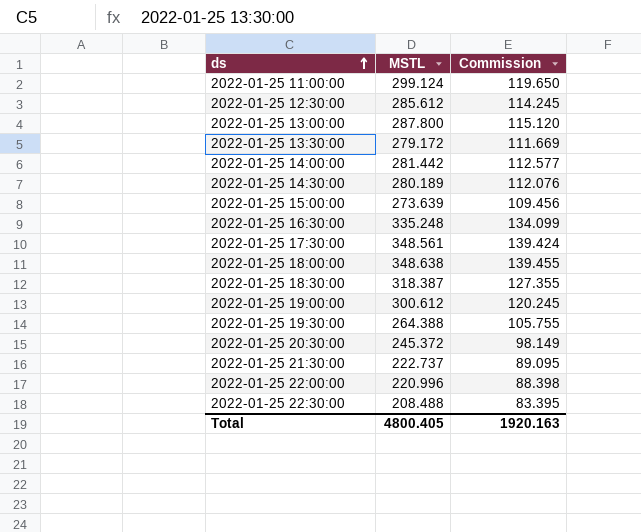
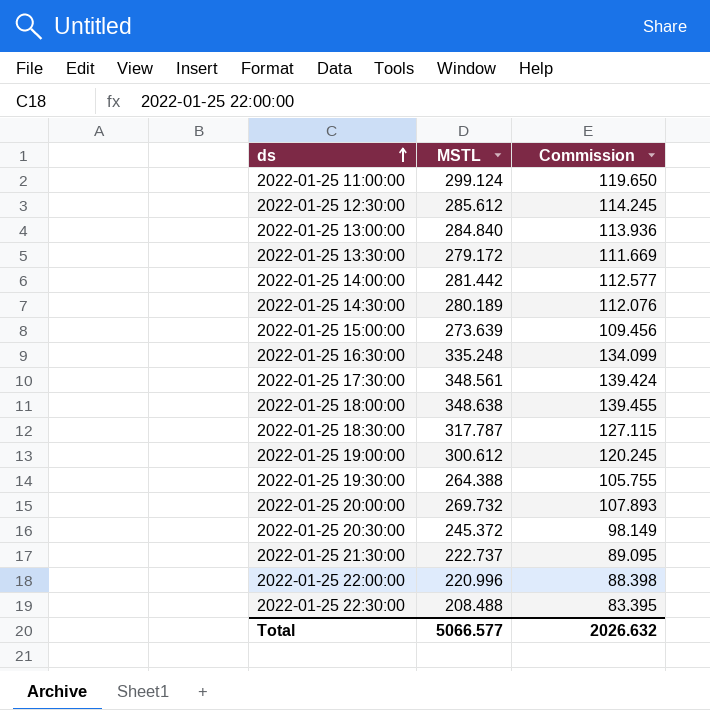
2022-01-25 13:00:00 | MSTL: 287.800 -> 284.840
2022-01-25 13:00:00 | Commission: 115.120 -> 113.936
2022-01-25 18:30:00 | MSTL: 318.387 -> 317.787
2022-01-25 18:30:00 | Commission: 127.355 -> 127.115
row 2022-01-25 20:00:00: none -> 269.732 | 107.893
Total | MSTL: 4800.405 -> 5066.577
Total | Commission: 1920.163 -> 2026.632

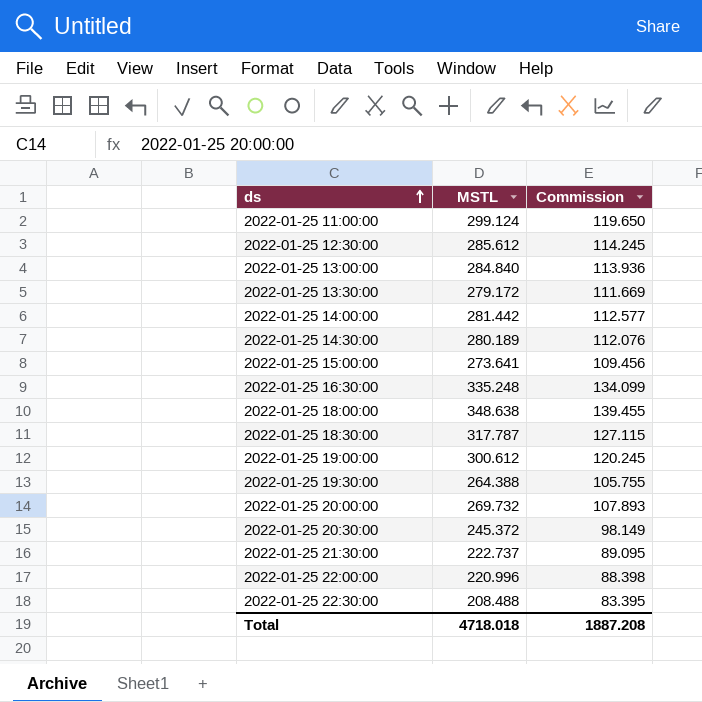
row 2022-01-25 17:30:00: 348.561 | 139.424 -> none
2022-01-25 15:00:00 | MSTL: 273.639 -> 273.641
Total | MSTL: 5066.577 -> 4718.018
Total | Commission: 2026.632 -> 1887.208

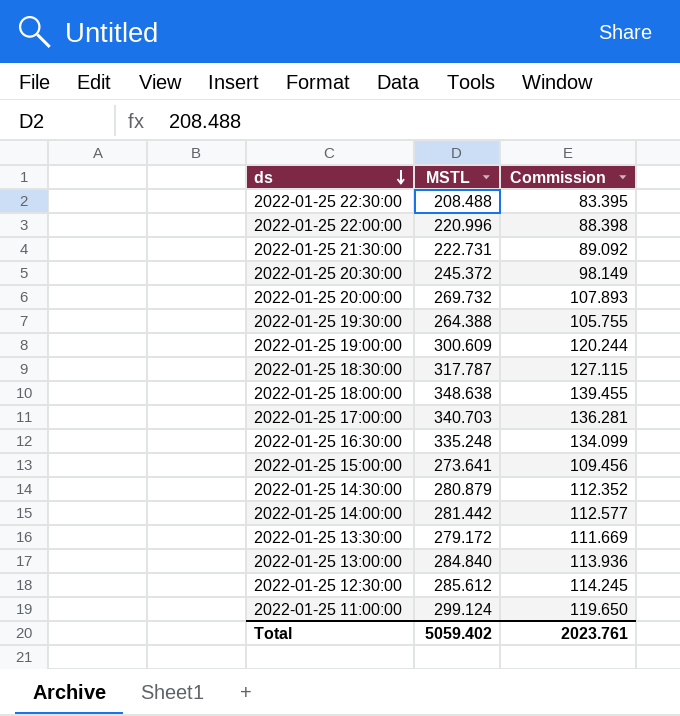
row order: ds ascending -> ds descending
2022-01-25 21:30:00 | MSTL: 222.737 -> 222.731
2022-01-25 21:30:00 | Commission: 89.095 -> 89.092
2022-01-25 19:00:00 | MSTL: 300.612 -> 300.609
2022-01-25 19:00:00 | Commission: 120.245 -> 120.244
row 2022-01-25 17:00:00: none -> 340.703 | 136.281
2022-01-25 14:30:00 | MSTL: 280.189 -> 280.879
2022-01-25 14:30:00 | Commission: 112.076 -> 112.352
Total | MSTL: 4718.018 -> 5059.402
Total | Commission: 1887.208 -> 2023.761

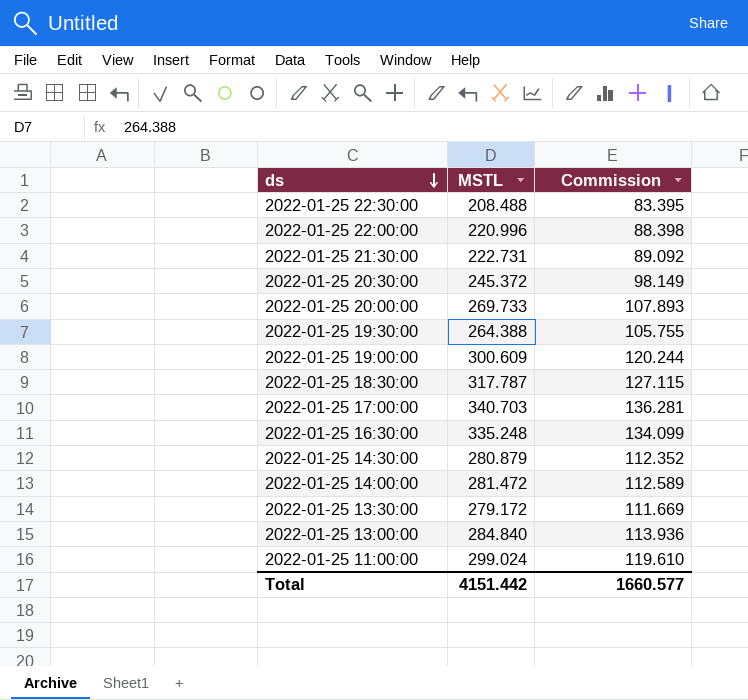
row 2022-01-25 18:00:00: 348.638 | 139.455 -> none
row 2022-01-25 15:00:00: 273.641 | 109.456 -> none
row 2022-01-25 12:30:00: 285.612 | 114.245 -> none
2022-01-25 20:00:00 | MSTL: 269.732 -> 269.733
2022-01-25 14:00:00 | MSTL: 281.442 -> 281.472
2022-01-25 14:00:00 | Commission: 112.577 -> 112.589
2022-01-25 11:00:00 | MSTL: 299.124 -> 299.024
2022-01-25 11:00:00 | Commission: 119.650 -> 119.610
Total | MSTL: 5059.402 -> 4151.442
Total | Commission: 2023.761 -> 1660.577

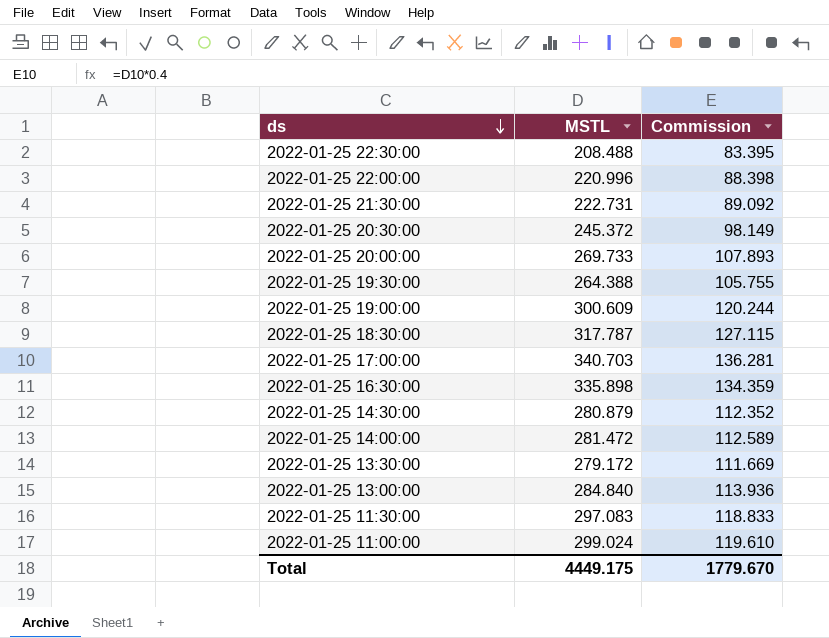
2022-01-25 16:30:00 | MSTL: 335.248 -> 335.898
2022-01-25 16:30:00 | Commission: 134.099 -> 134.359
row 2022-01-25 11:30:00: none -> 297.083 | 118.833
Total | MSTL: 4151.442 -> 4449.175
Total | Commission: 1660.577 -> 1779.670

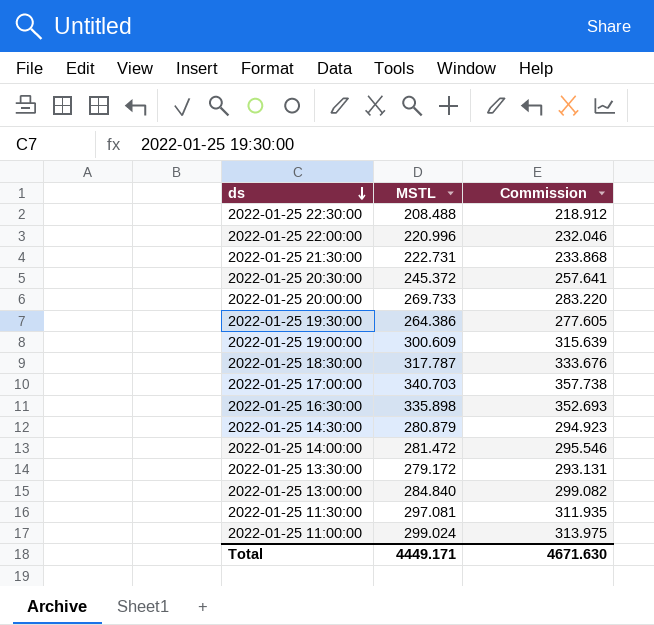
column Commission | formula: [MSTL] * 0.4 -> [MSTL] * 1.05
2022-01-25 19:30:00 | MSTL: 264.388 -> 264.386
2022-01-25 11:30:00 | MSTL: 297.083 -> 297.081
Total | MSTL: 4449.175 -> 4449.171
Total | Commission: 1779.670 -> 4671.630

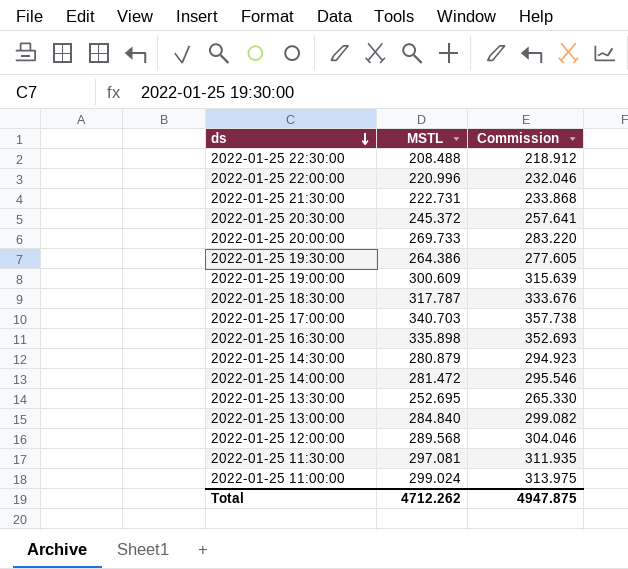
2022-01-25 13:30:00 | MSTL: 279.172 -> 252.695
2022-01-25 13:30:00 | Commission: 293.131 -> 265.330
row 2022-01-25 12:00:00: none -> 289.568 | 304.046
Total | MSTL: 4449.171 -> 4712.262
Total | Commission: 4671.630 -> 4947.875

